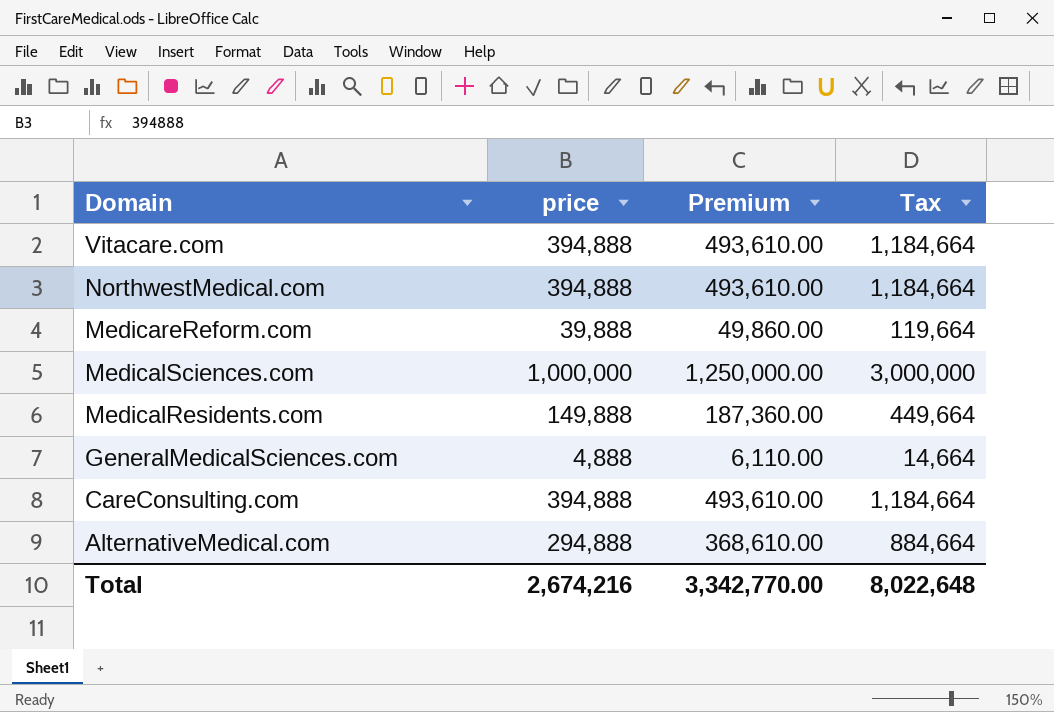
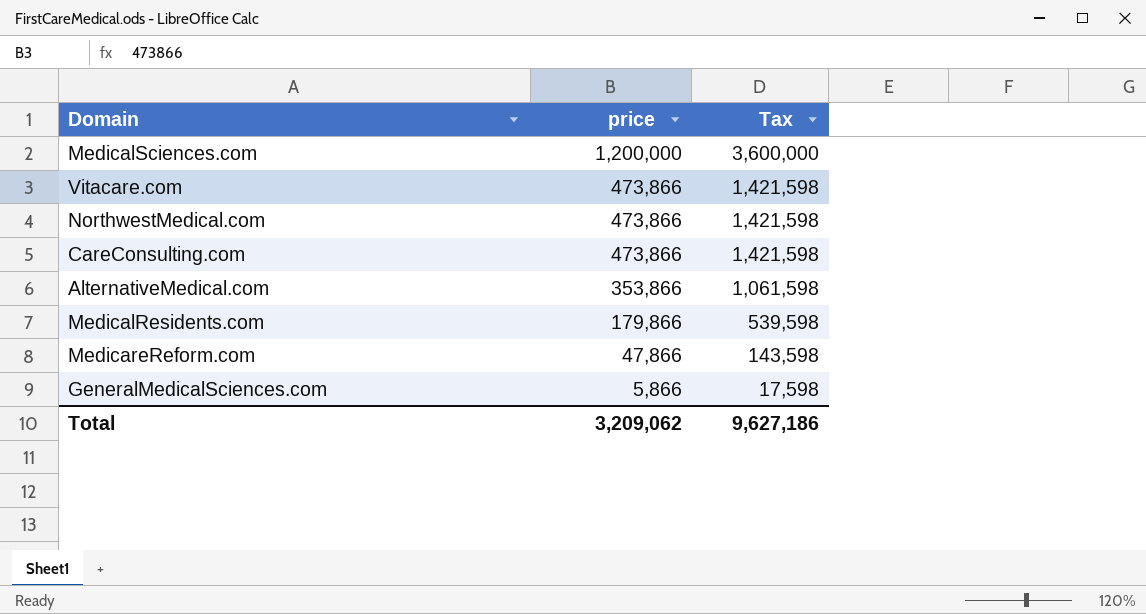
row order: Domain descending -> price descending
column Premium | formula: [price] * 1.25 -> none
MedicalSciences.com | price: 1,000,000 -> 1,200,000
MedicalSciences.com | Tax: 3,000,000 -> 3,600,000
Vitacare.com | price: 394,888 -> 473,866
Vitacare.com | Tax: 1,184,664 -> 1,421,598
NorthwestMedical.com | price: 394,888 -> 473,866
NorthwestMedical.com | Tax: 1,184,664 -> 1,421,598
CareConsulting.com | price: 394,888 -> 473,866
CareConsulting.com | Tax: 1,184,664 -> 1,421,598
AlternativeMedical.com | price: 294,888 -> 353,866
AlternativeMedical.com | Tax: 884,664 -> 1,061,598
MedicalResidents.com | price: 149,888 -> 179,866
MedicalResidents.com | Tax: 449,664 -> 539,598
MedicareReform.com | price: 39,888 -> 47,866
MedicareReform.com | Tax: 119,664 -> 143,598
GeneralMedicalSciences.com | price: 4,888 -> 5,866
GeneralMedicalSciences.com | Tax: 14,664 -> 17,598
Total | price: 2,674,216 -> 3,209,062
Total | Tax: 8,022,648 -> 9,627,186

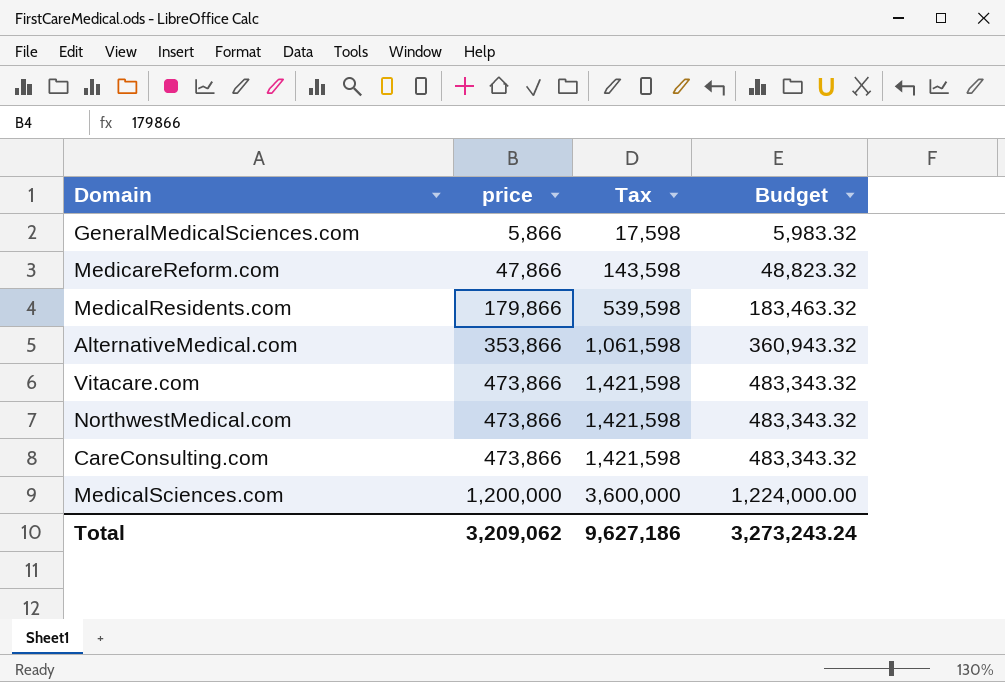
row order: price descending -> price ascending
column Budget | formula: none -> [price] * 1.02

